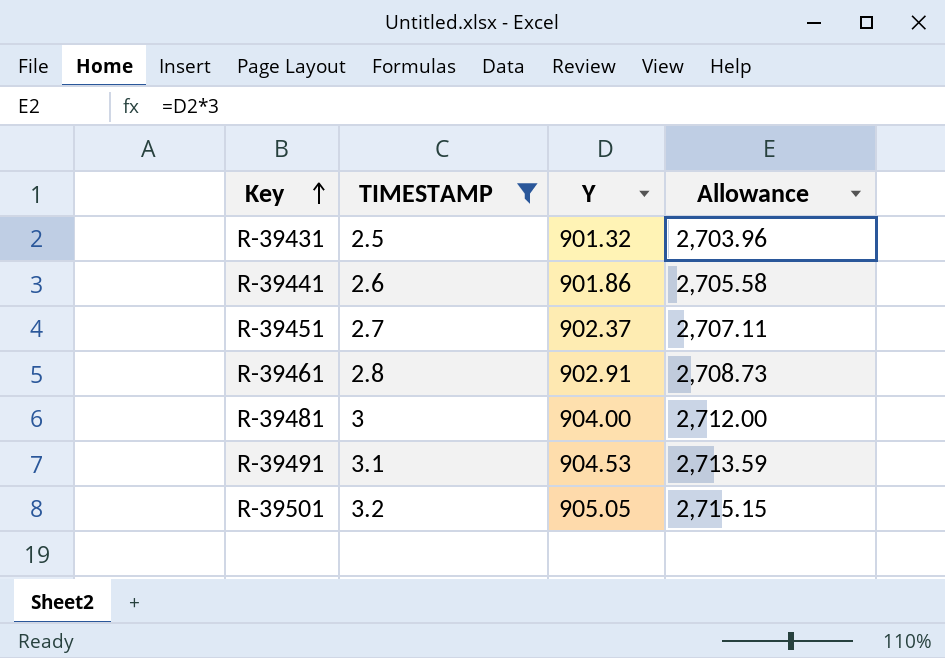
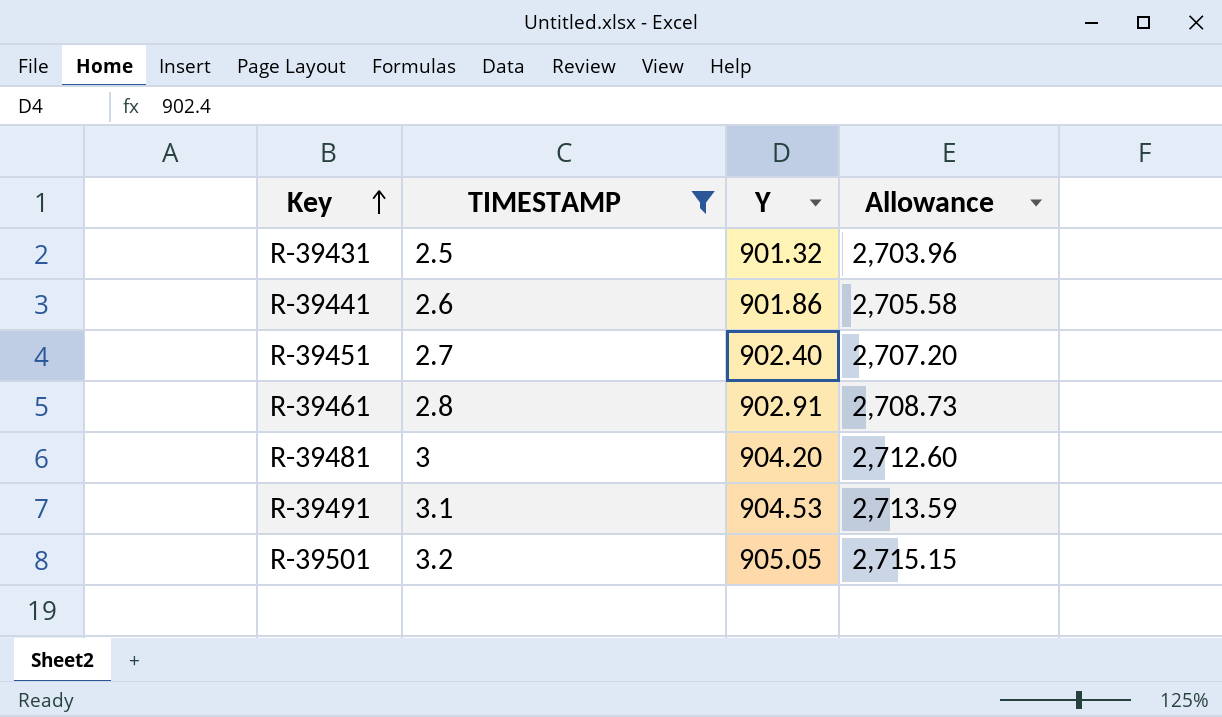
R-39451 | Y: 902.37 -> 902.40
R-39451 | Allowance: 2,707.11 -> 2,707.20
R-39481 | Y: 904.00 -> 904.20
R-39481 | Allowance: 2,712.00 -> 2,712.60

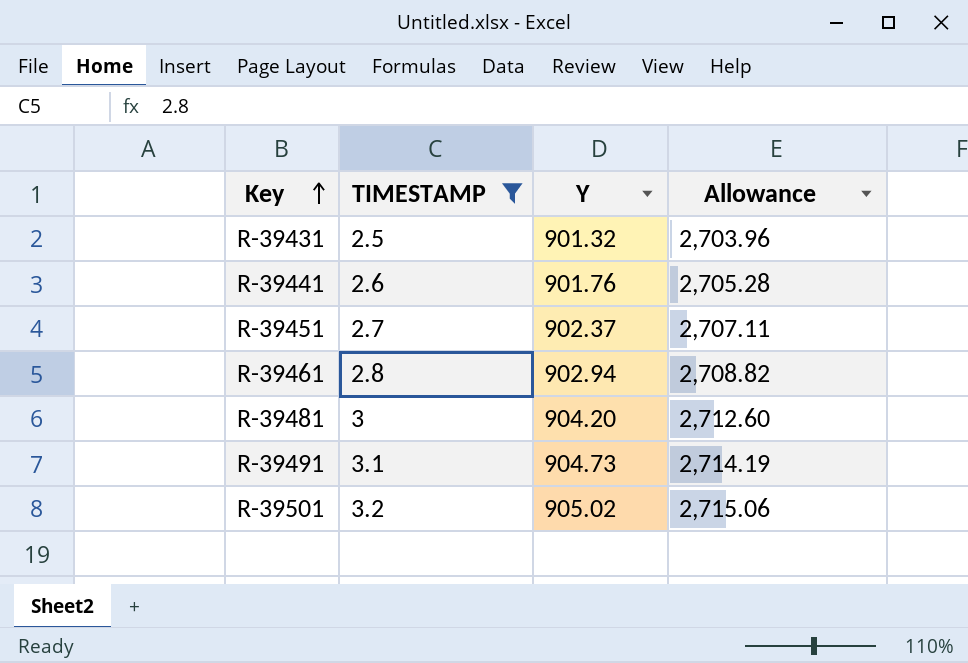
R-39441 | Y: 901.86 -> 901.76
R-39441 | Allowance: 2,705.58 -> 2,705.28
R-39451 | Y: 902.40 -> 902.37
R-39451 | Allowance: 2,707.20 -> 2,707.11
R-39461 | Y: 902.91 -> 902.94
R-39461 | Allowance: 2,708.73 -> 2,708.82
R-39491 | Y: 904.53 -> 904.73
R-39491 | Allowance: 2,713.59 -> 2,714.19
R-39501 | Y: 905.05 -> 905.02
R-39501 | Allowance: 2,715.15 -> 2,715.06

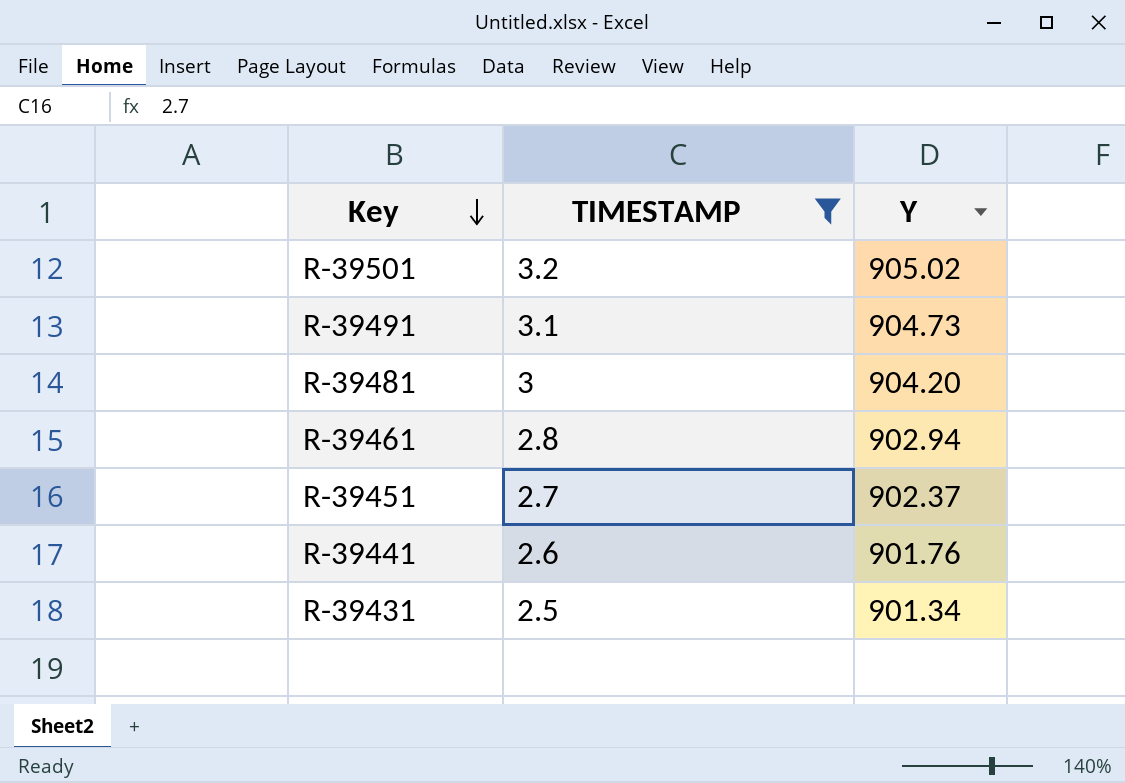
row order: Key ascending -> Key descending
column Allowance | formula: [Y] * 3 -> none
R-39431 | Y: 901.32 -> 901.34

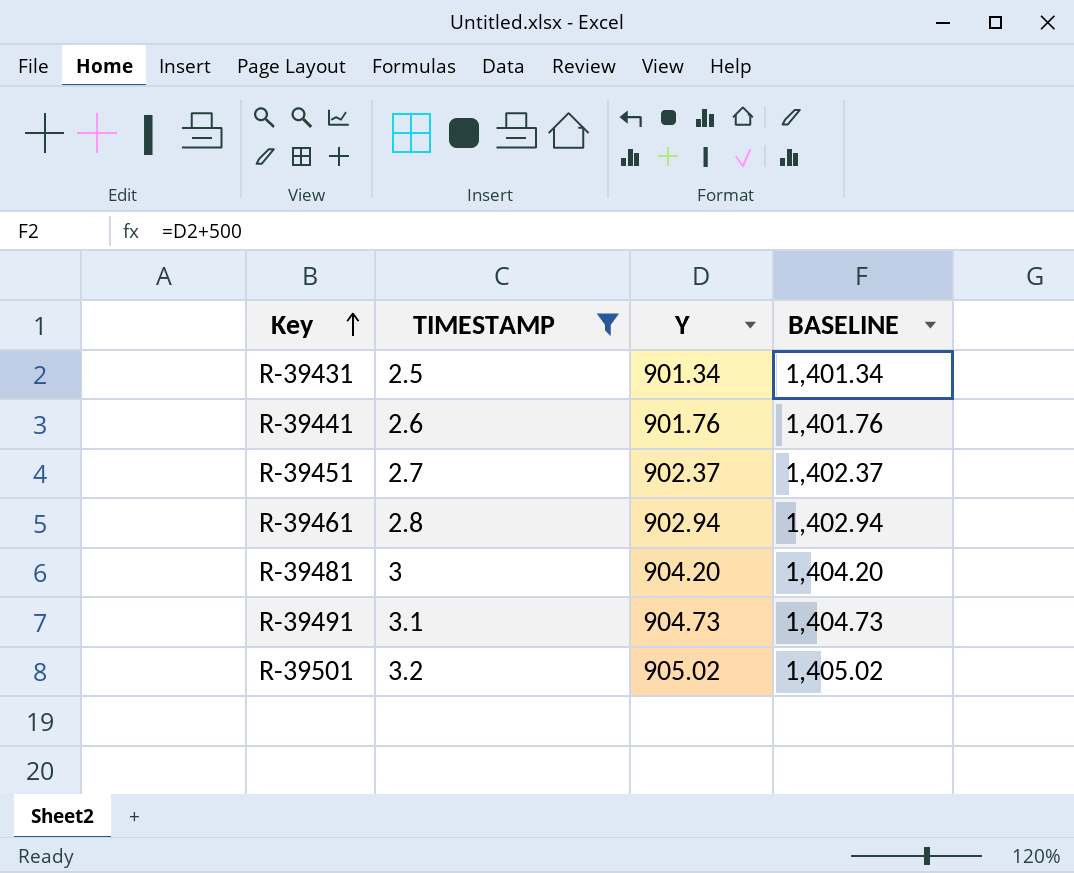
row order: Key descending -> Key ascending
column BASELINE | formula: none -> [Y] + 500

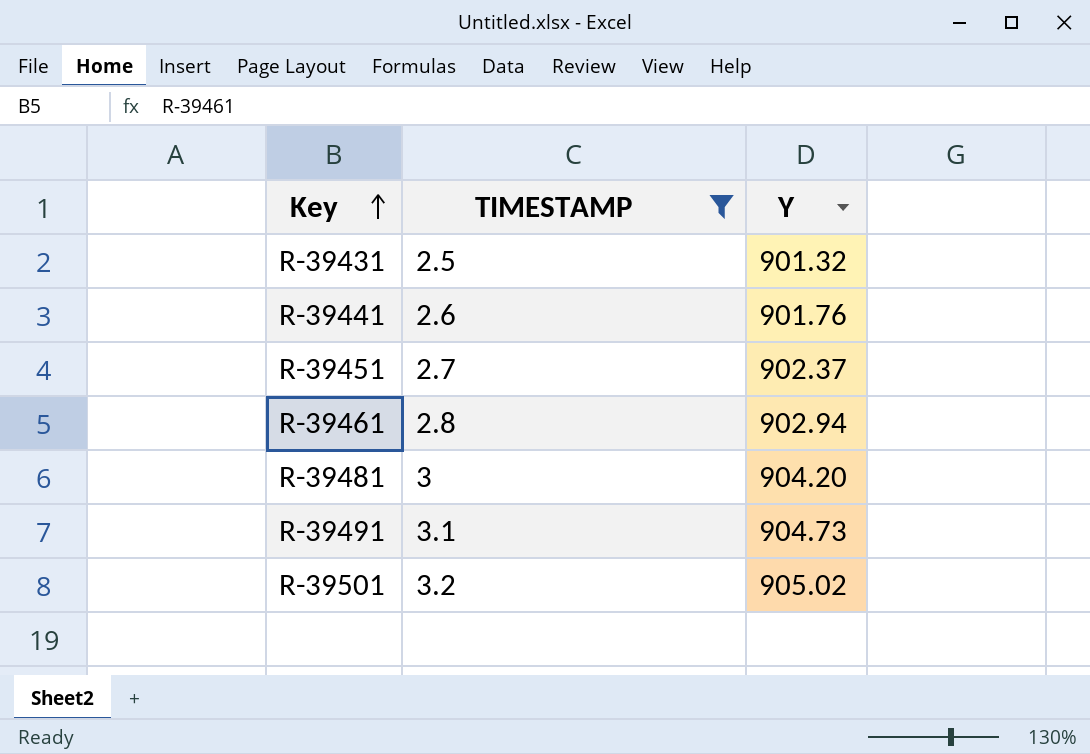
column BASELINE | formula: [Y] + 500 -> none
R-39431 | Y: 901.34 -> 901.32

